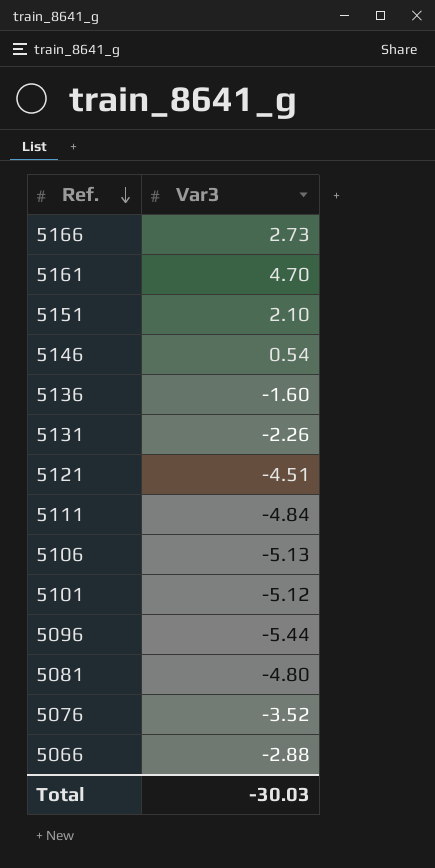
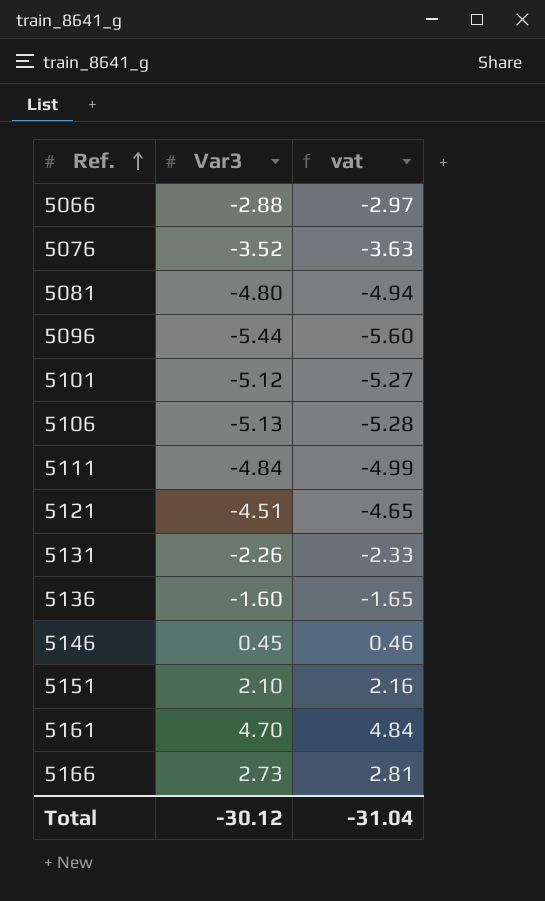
row order: Ref. descending -> Ref. ascending
column vat | formula: none -> [Var3] * 1.03
5146 | Var3: 0.54 -> 0.45
Total | Var3: -30.03 -> -30.12

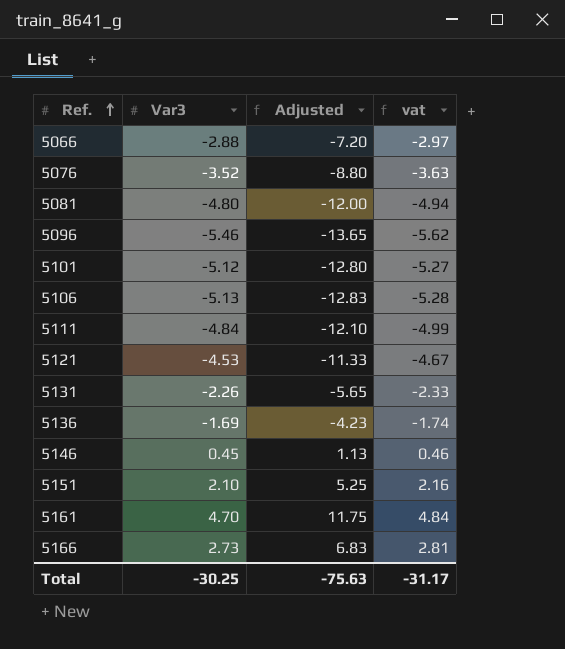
column Adjusted | formula: none -> [Var3] * 2.5
5096 | Var3: -5.44 -> -5.46
5096 | vat: -5.60 -> -5.62
5121 | Var3: -4.51 -> -4.53
5121 | vat: -4.65 -> -4.67
5136 | Var3: -1.60 -> -1.69
5136 | vat: -1.65 -> -1.74
Total | Var3: -30.12 -> -30.25
Total | vat: -31.04 -> -31.17

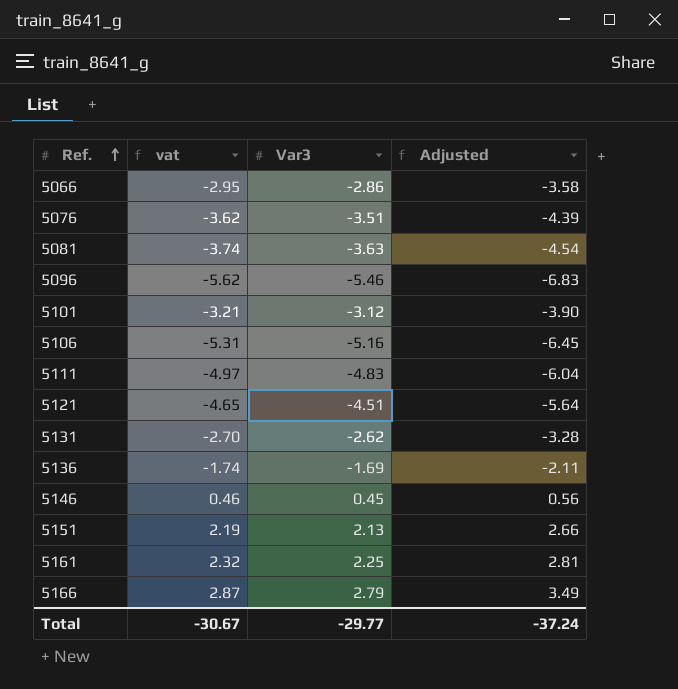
column vat | position: 4 -> 2
column Adjusted | formula: [Var3] * 2.5 -> [Var3] * 1.25
5066 | vat: -2.97 -> -2.95
5066 | Var3: -2.88 -> -2.86
5076 | vat: -3.63 -> -3.62
5076 | Var3: -3.52 -> -3.51
5081 | vat: -4.94 -> -3.74
5081 | Var3: -4.80 -> -3.63
5101 | vat: -5.27 -> -3.21
5101 | Var3: -5.12 -> -3.12
5106 | vat: -5.28 -> -5.31
5106 | Var3: -5.13 -> -5.16
5111 | vat: -4.99 -> -4.97
5111 | Var3: -4.84 -> -4.83
5121 | vat: -4.67 -> -4.65
5121 | Var3: -4.53 -> -4.51
5131 | vat: -2.33 -> -2.70
5131 | Var3: -2.26 -> -2.62
5151 | vat: 2.16 -> 2.19
5151 | Var3: 2.10 -> 2.13
5161 | vat: 4.84 -> 2.32
5161 | Var3: 4.70 -> 2.25
5166 | vat: 2.81 -> 2.87
5166 | Var3: 2.73 -> 2.79
Total | vat: -31.17 -> -30.67
Total | Var3: -30.25 -> -29.77
Total | Adjusted: -75.63 -> -37.24

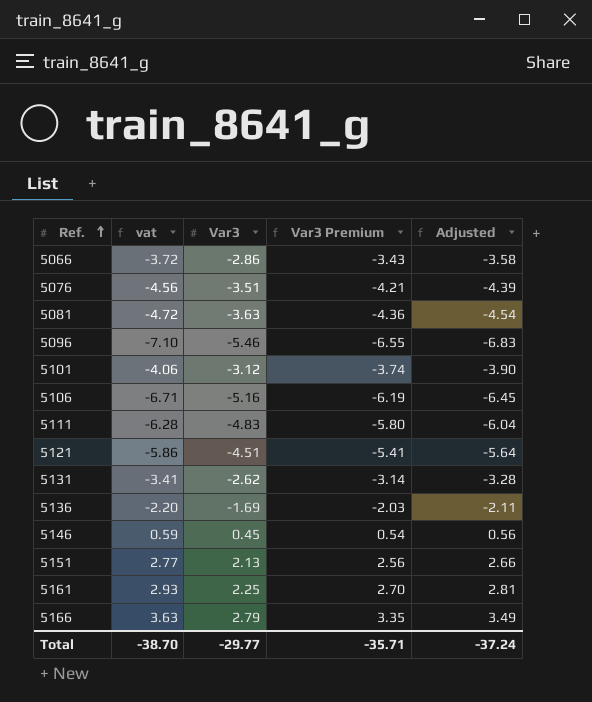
column vat | formula: [Var3] * 1.03 -> [Var3] * 1.3
column Var3 Premium | formula: none -> [Var3] * 1.2
Total | vat: -30.67 -> -38.70

